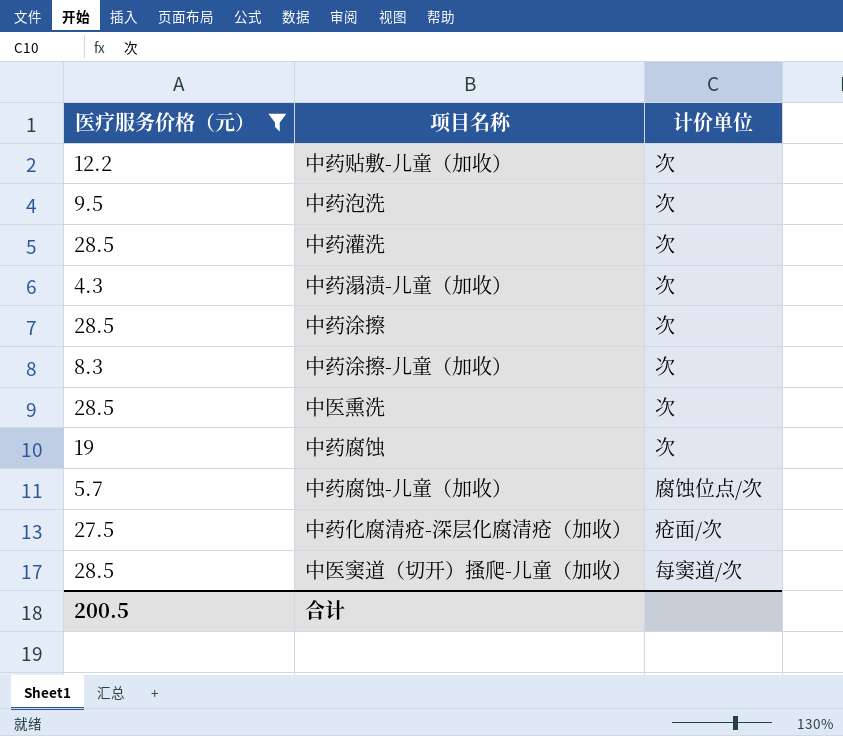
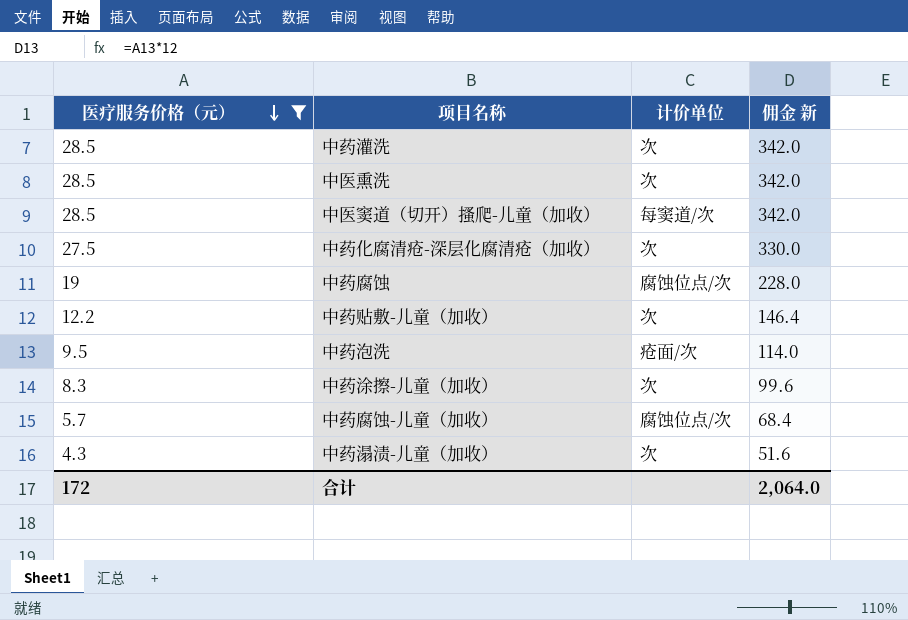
row order: none -> 医疗服务价格（元） descending
column 佣金 新 | formula: none -> [医疗服务价格（元）] * 12
row 中药涂擦: 28.5 | 次 -> none
中药化腐清疮-深层化腐清疮（加收） | 计价单位: 疮面/次 -> 次
中药腐蚀 | 计价单位: 次 -> 腐蚀位点/次
中药泡洗 | 计价单位: 次 -> 疮面/次
合计 | 医疗服务价格（元）: 200.5 -> 172

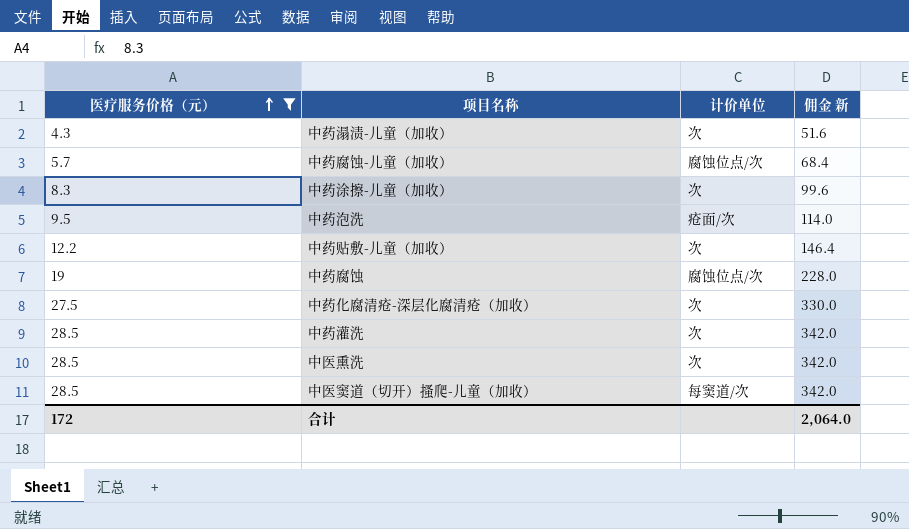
row order: 医疗服务价格（元） descending -> 医疗服务价格（元） ascending

